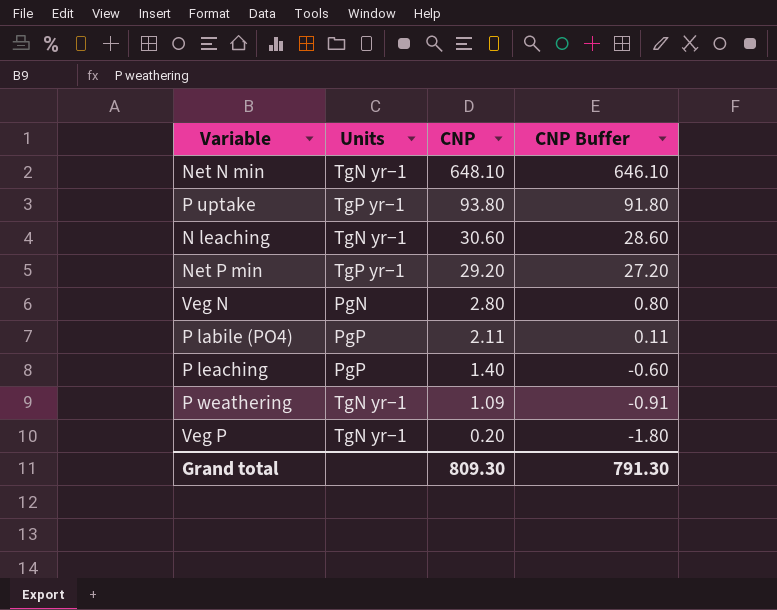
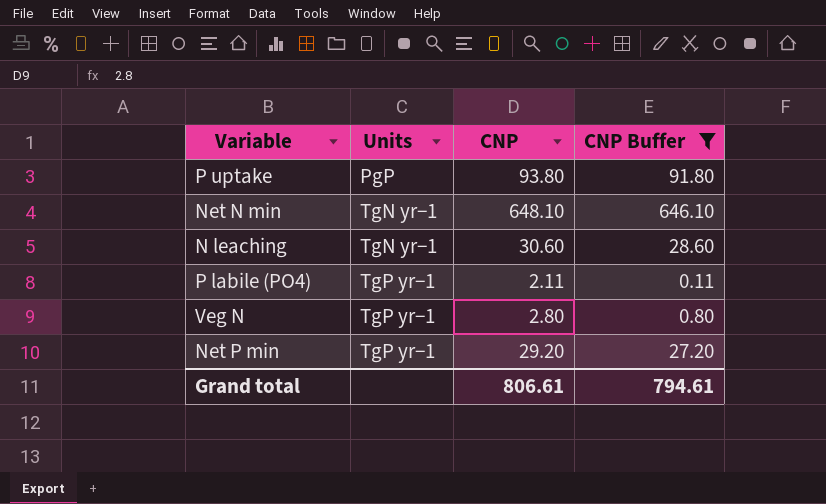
filter: none -> CNP Buffer >= 0.11
row order: CNP descending -> Units ascending
P uptake | Units: TgP yr−1 -> PgP
P labile (PO4) | Units: PgP -> TgP yr−1
Veg N | Units: PgN -> TgP yr−1
Grand total | CNP: 809.30 -> 806.61
Grand total | CNP Buffer: 791.30 -> 794.61

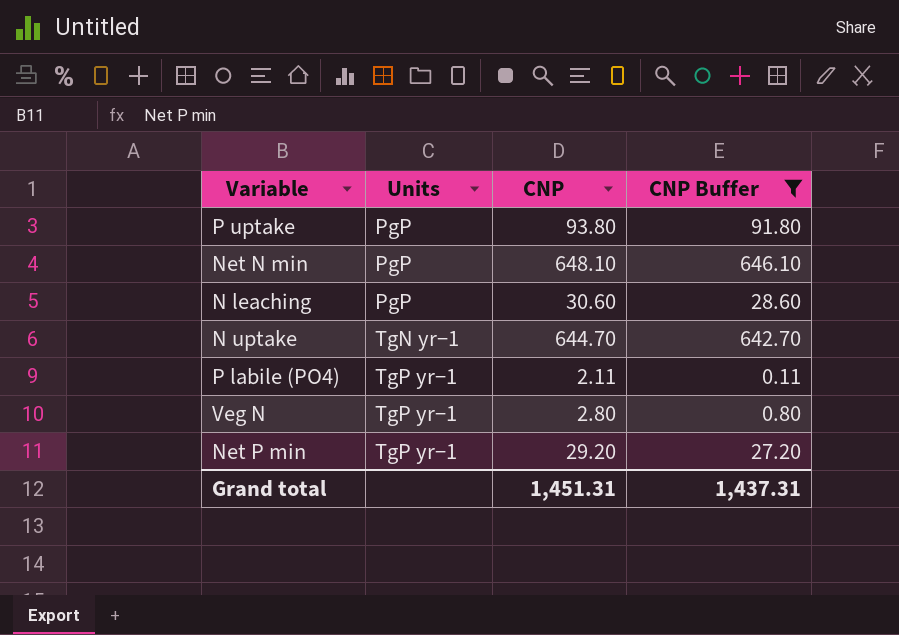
Net N min | Units: TgN yr−1 -> PgP
N leaching | Units: TgN yr−1 -> PgP
row N uptake: none -> TgN yr−1 | 644.70 | 642.70
Grand total | CNP: 806.61 -> 1,451.31
Grand total | CNP Buffer: 794.61 -> 1,437.31

